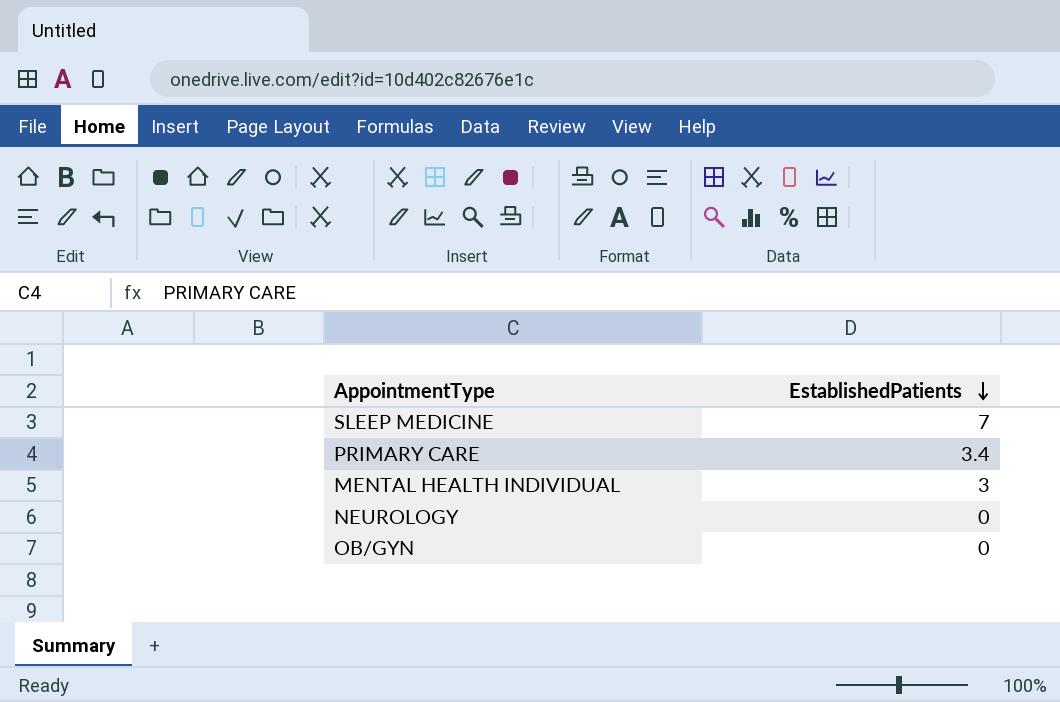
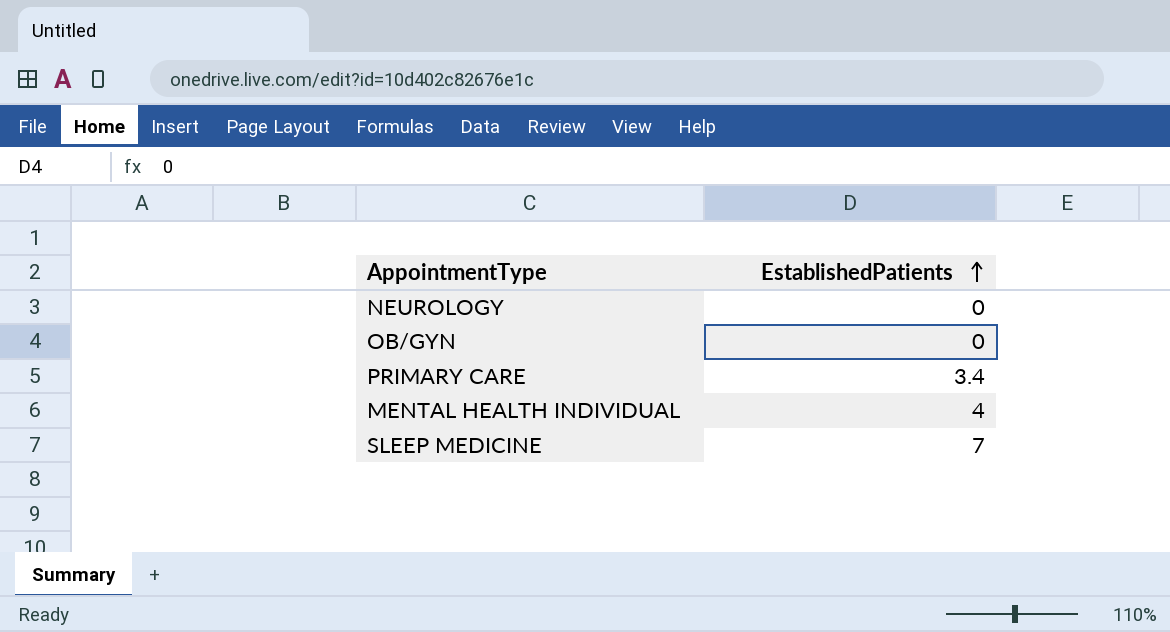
row order: EstablishedPatients descending -> EstablishedPatients ascending
MENTAL HEALTH INDIVIDUAL | EstablishedPatients: 3 -> 4

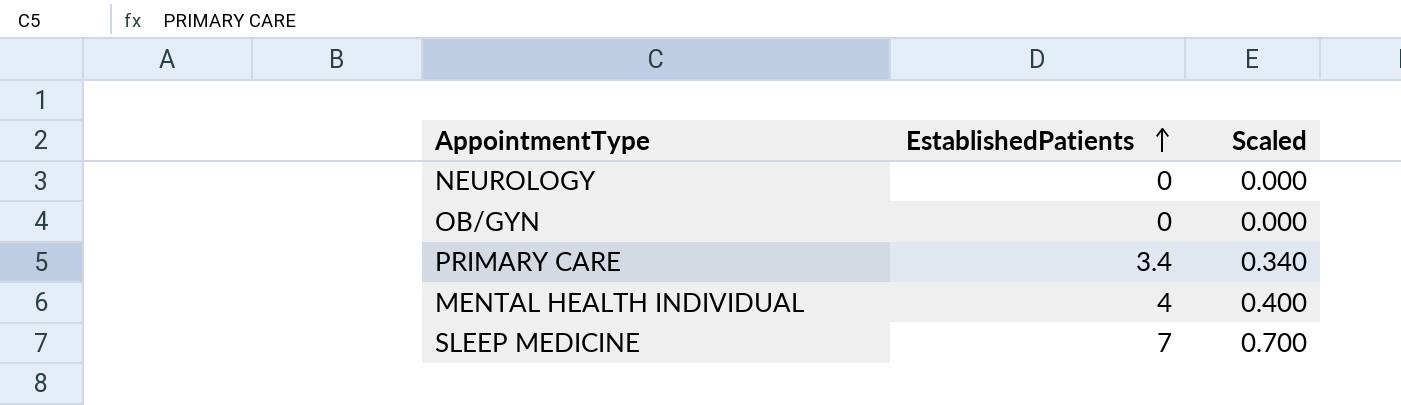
column Scaled | formula: none -> [EstablishedPatients] * 0.1

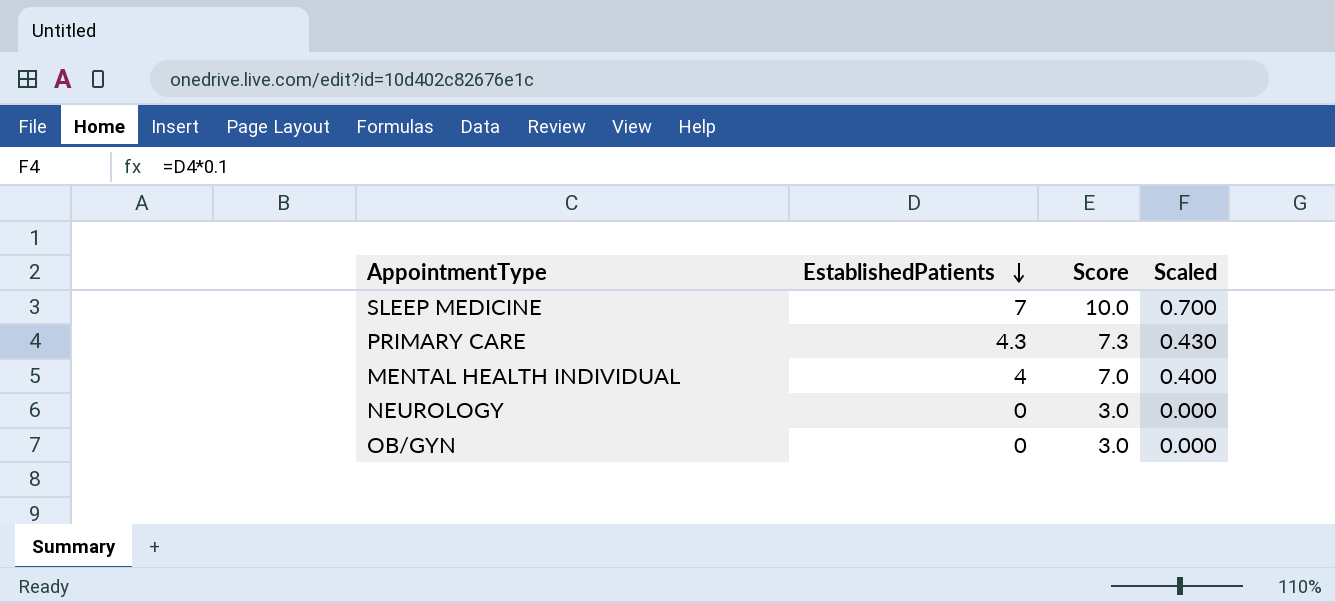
row order: EstablishedPatients ascending -> EstablishedPatients descending
column Score | formula: none -> [EstablishedPatients] + 3
PRIMARY CARE | EstablishedPatients: 3.4 -> 4.3
PRIMARY CARE | Scaled: 0.340 -> 0.430

